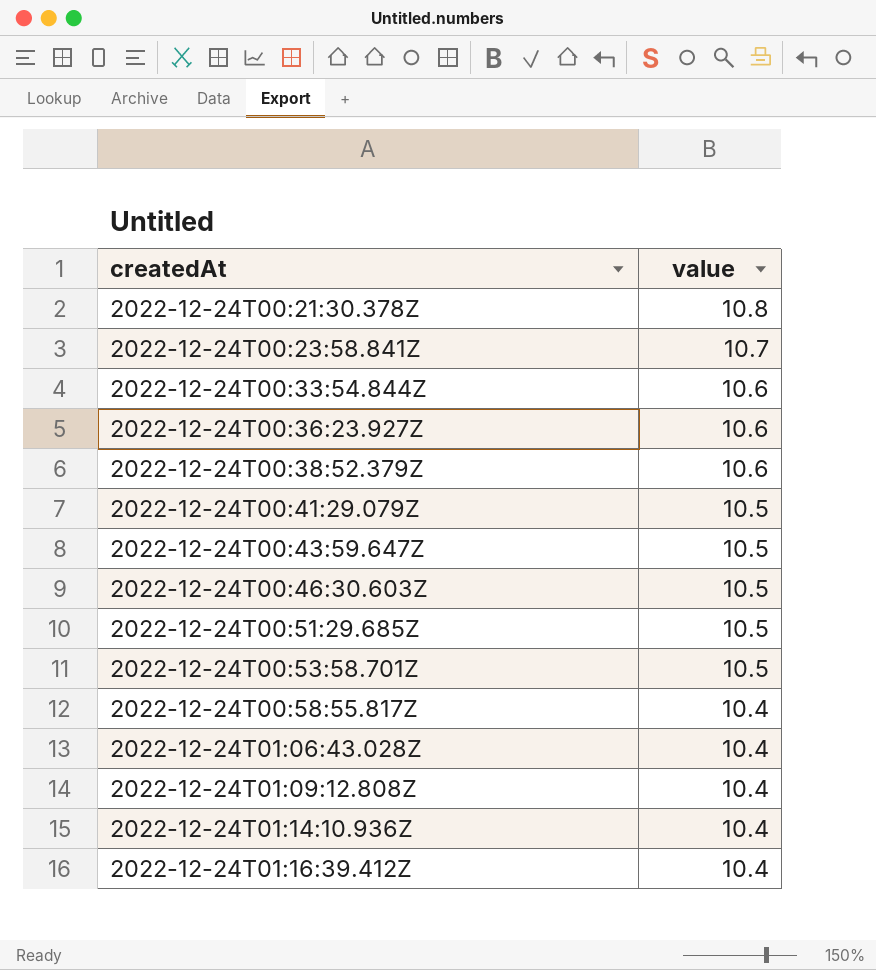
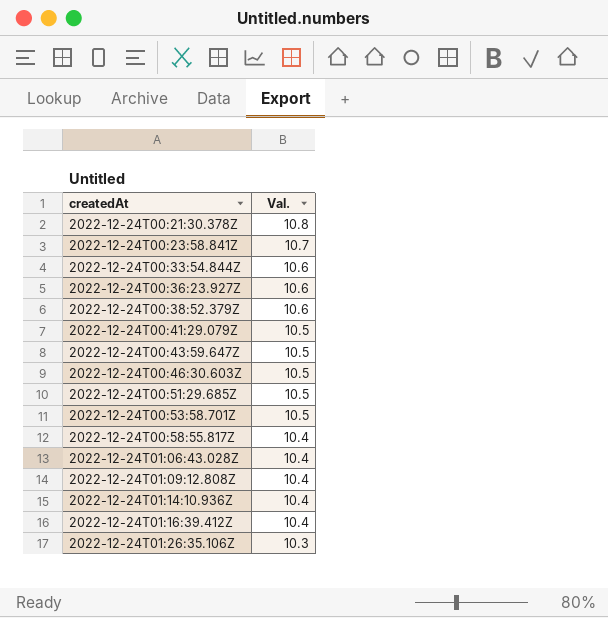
column name: value -> Val.
row 2022-12-24T01:26:35.106Z: none -> 10.3

